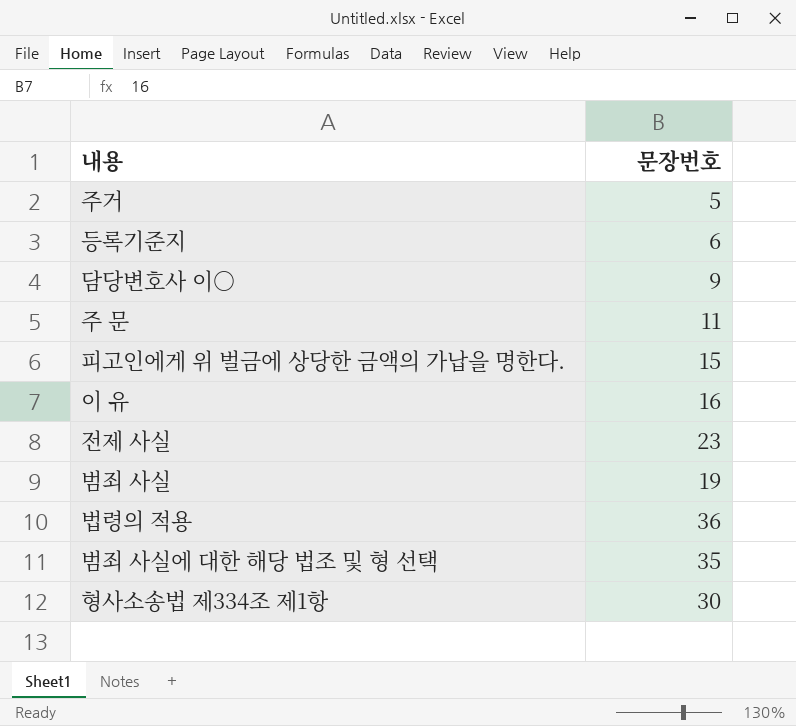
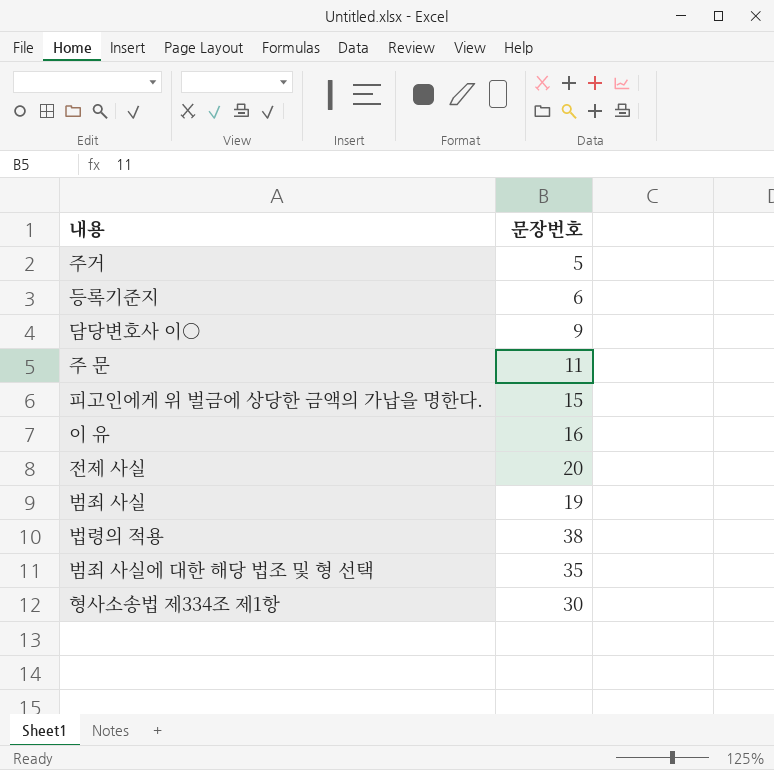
전제 사실 | 문장번호: 23 -> 20
법령의 적용 | 문장번호: 36 -> 38

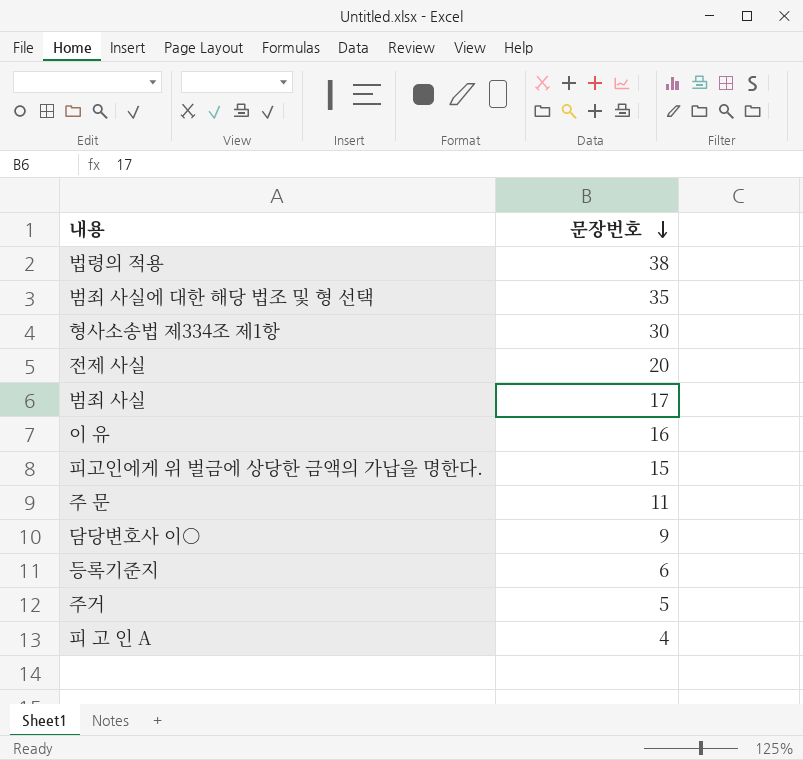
row order: none -> 문장번호 descending
범죄 사실 | 문장번호: 19 -> 17
row 피 고 인 A: none -> 4

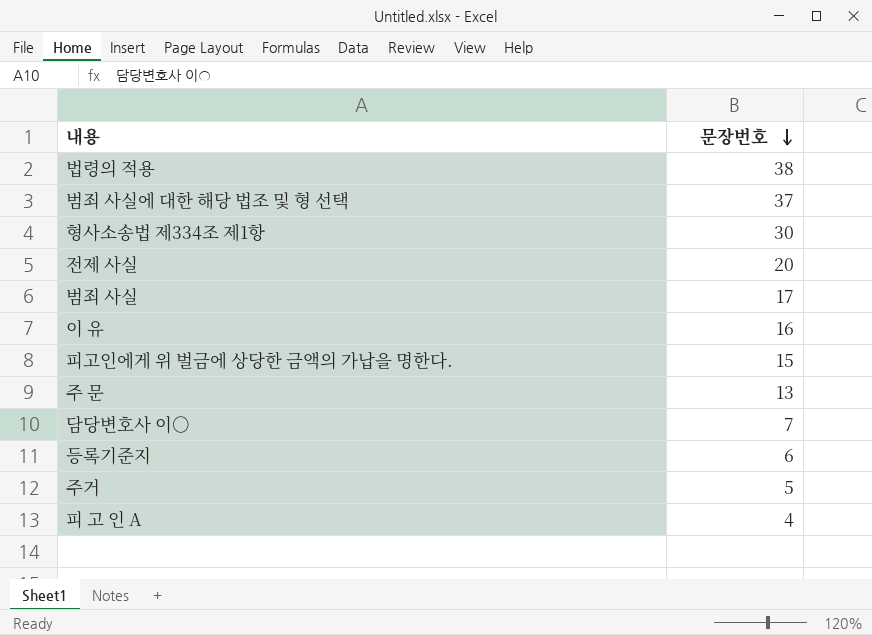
범죄 사실에 대한 해당 법조 및 형 선택 | 문장번호: 35 -> 37
주 문 | 문장번호: 11 -> 13
담당변호사 이○ | 문장번호: 9 -> 7

